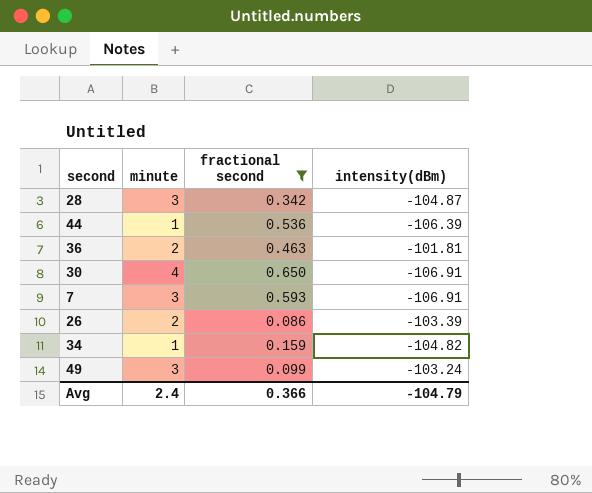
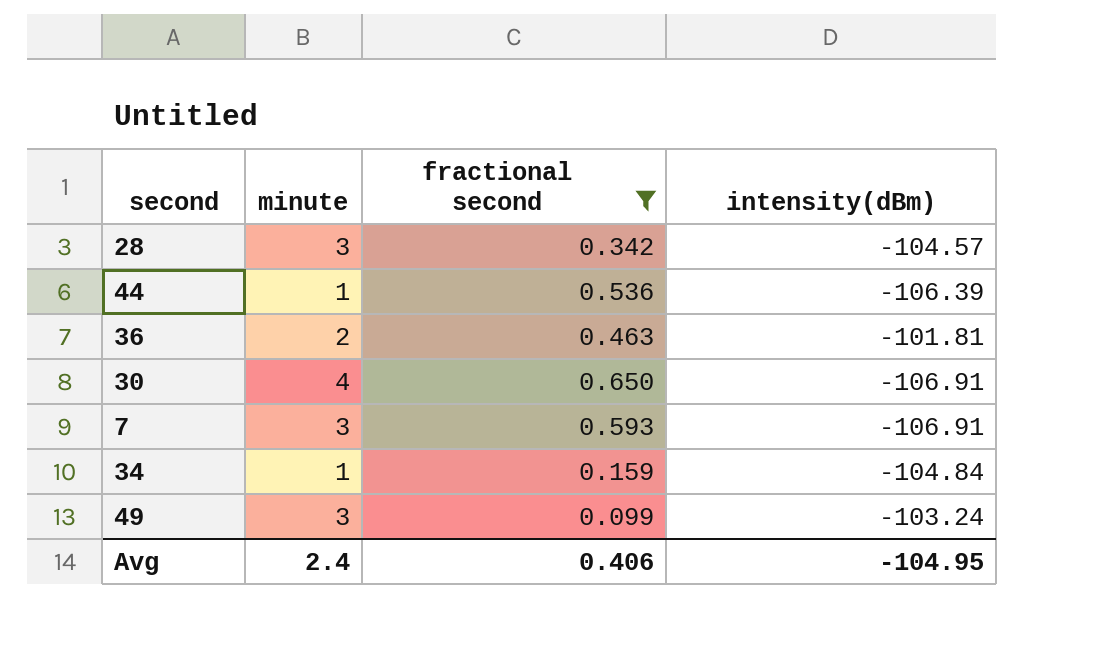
row 26: 2 | 0.086 | -103.39 -> none
28 | intensity(dBm): -104.87 -> -104.57
34 | intensity(dBm): -104.82 -> -104.84
Avg | fractional second: 0.366 -> 0.406
Avg | intensity(dBm): -104.79 -> -104.95

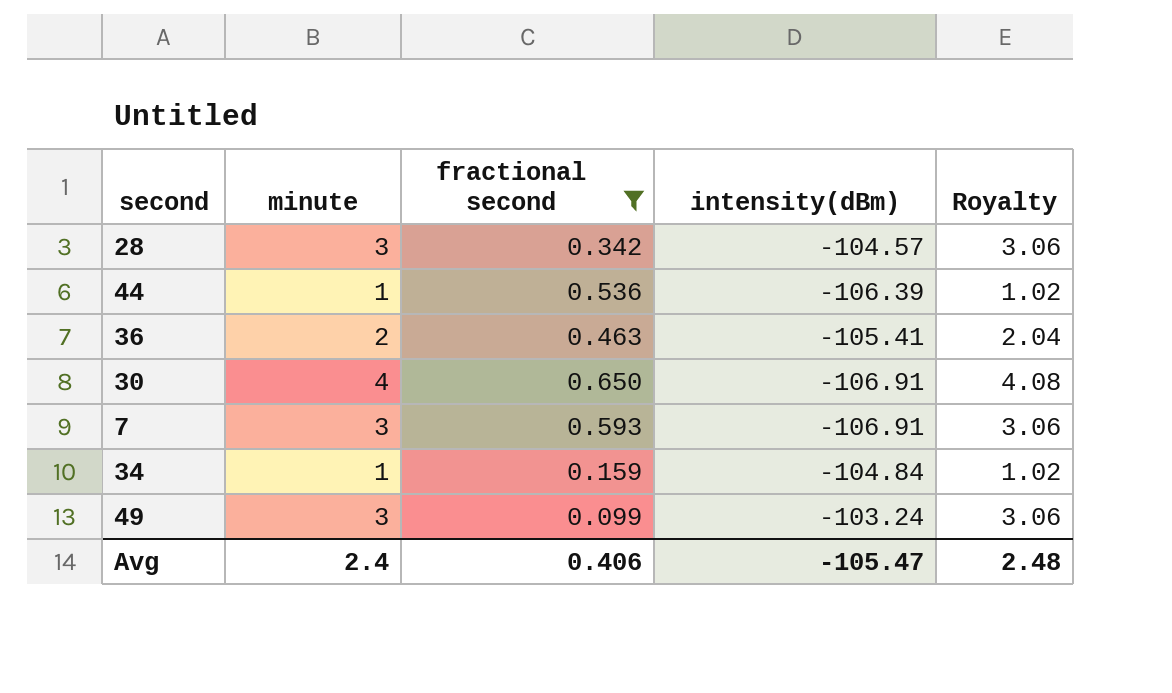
column Royalty | formula: none -> [minute] * 1.02
36 | intensity(dBm): -101.81 -> -105.41
Avg | intensity(dBm): -104.95 -> -105.47

